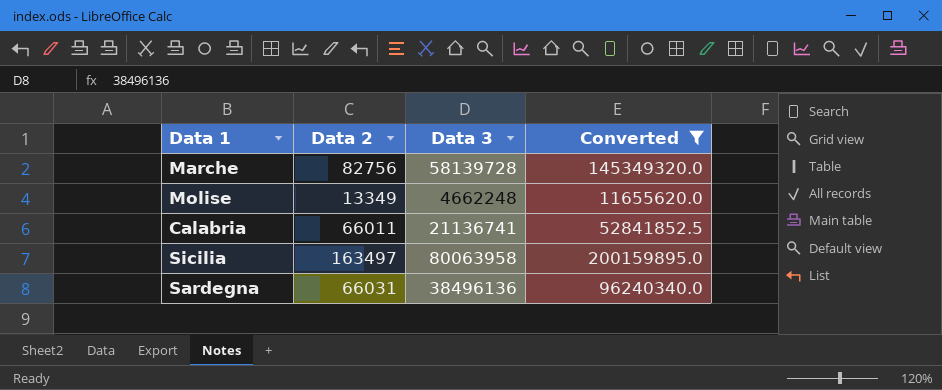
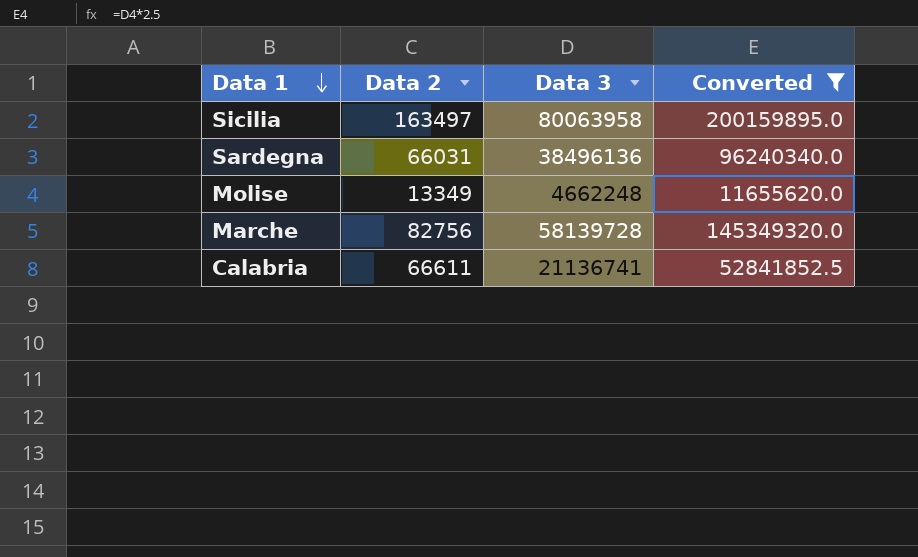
row order: none -> Data 1 descending
Calabria | Data 2: 66011 -> 66611

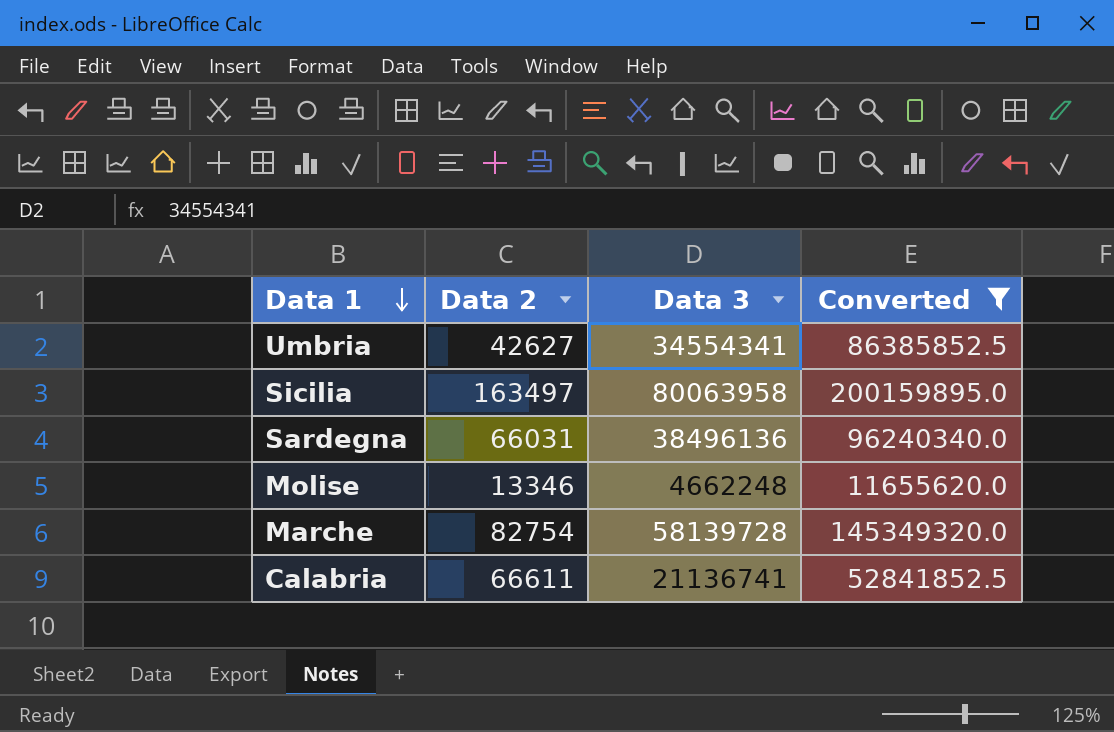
row Umbria: none -> 42627 | 34554341 | 86385852.5
Molise | Data 2: 13349 -> 13346
Marche | Data 2: 82756 -> 82754

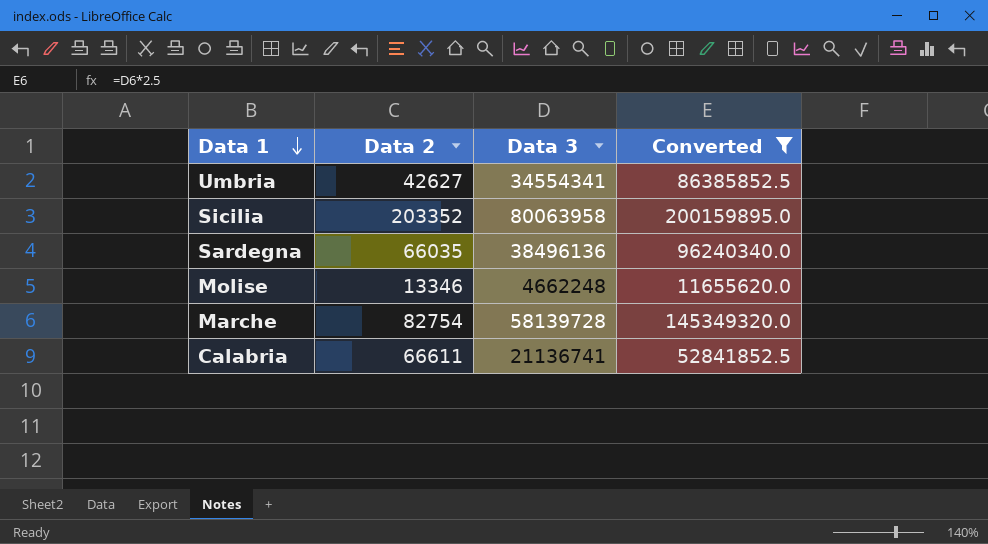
Sicilia | Data 2: 163497 -> 203352
Sardegna | Data 2: 66031 -> 66035

